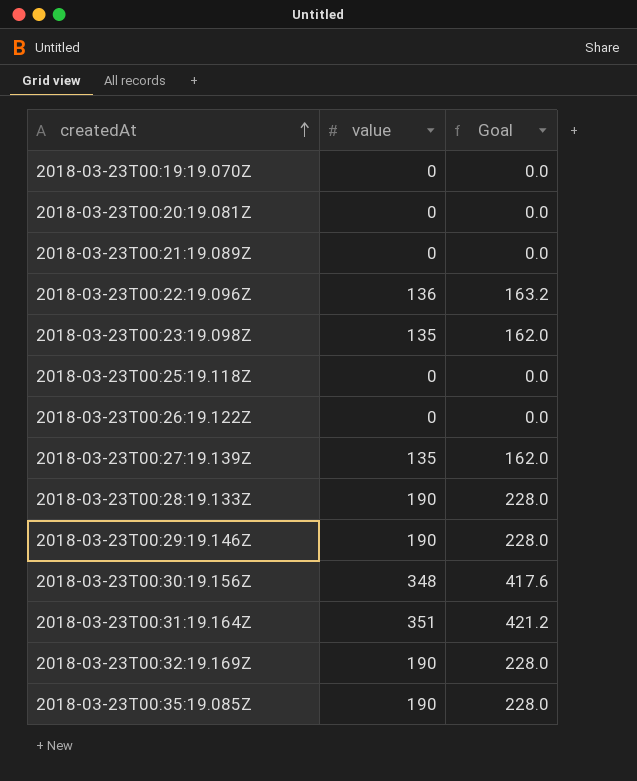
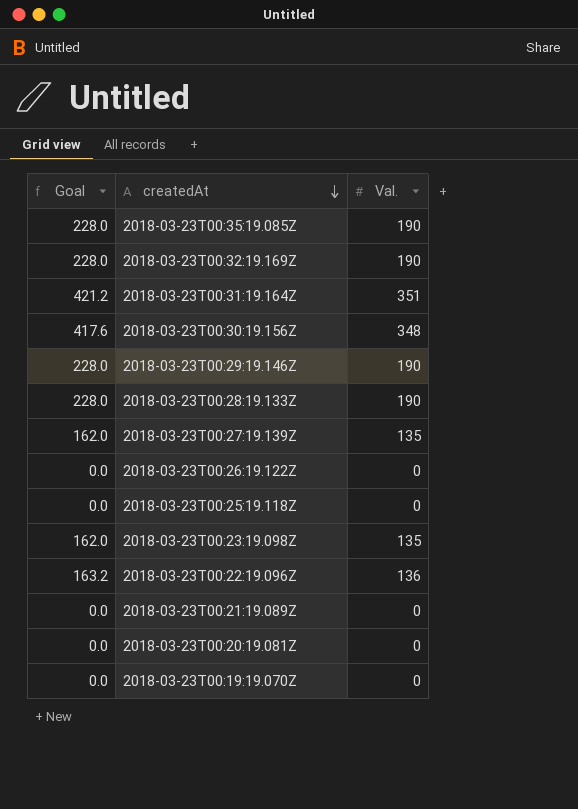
row order: createdAt ascending -> createdAt descending
column Goal | position: 3 -> 1
column name: value -> Val.

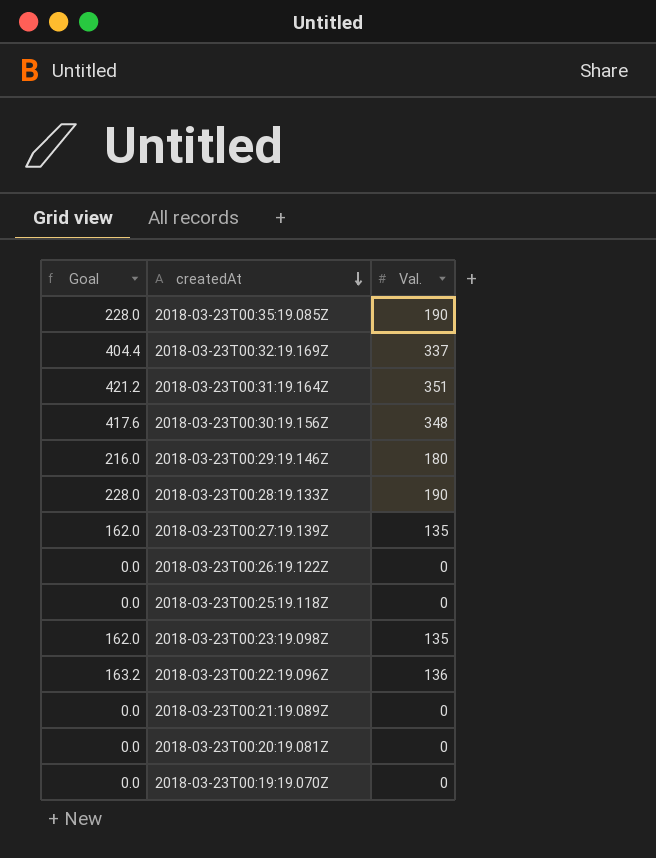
2018-03-23T00:32:19.169Z | Goal: 228.0 -> 404.4
2018-03-23T00:32:19.169Z | Val.: 190 -> 337
2018-03-23T00:29:19.146Z | Goal: 228.0 -> 216.0
2018-03-23T00:29:19.146Z | Val.: 190 -> 180

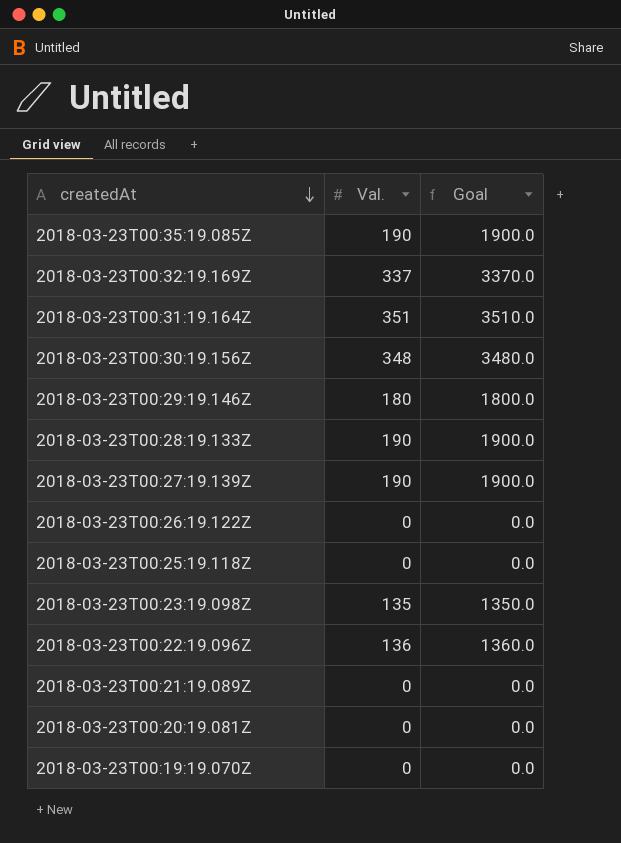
column Goal | formula: [Val.] * 1.2 -> [Val.] * 10
column Goal | position: 1 -> 3
2018-03-23T00:27:19.139Z | Val.: 135 -> 190

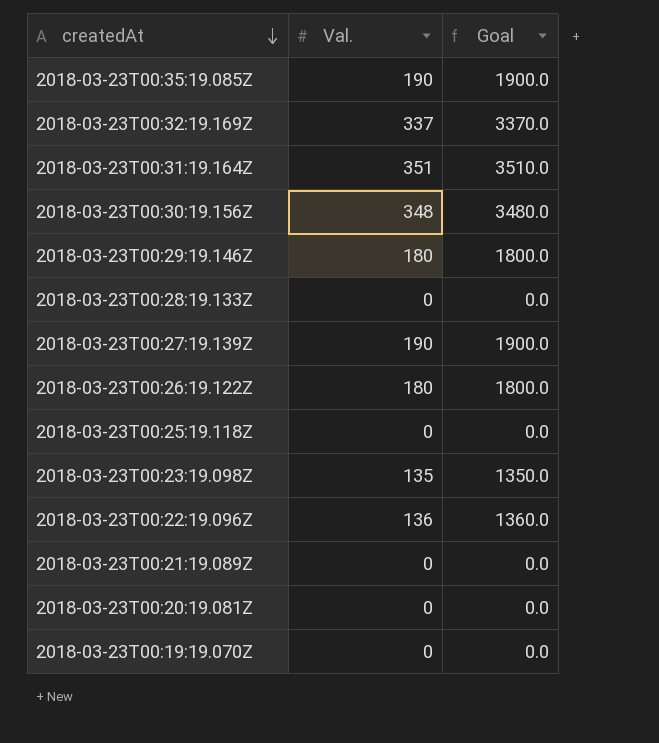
2018-03-23T00:28:19.133Z | Val.: 190 -> 0
2018-03-23T00:28:19.133Z | Goal: 1900.0 -> 0.0
2018-03-23T00:26:19.122Z | Val.: 0 -> 180
2018-03-23T00:26:19.122Z | Goal: 0.0 -> 1800.0

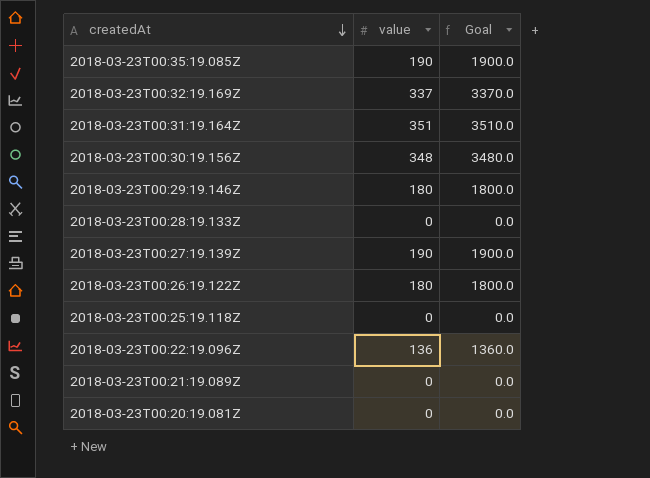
column name: Val. -> value
row 2018-03-23T00:23:19.098Z: 135 | 1350.0 -> none
row 2018-03-23T00:19:19.070Z: 0 | 0.0 -> none

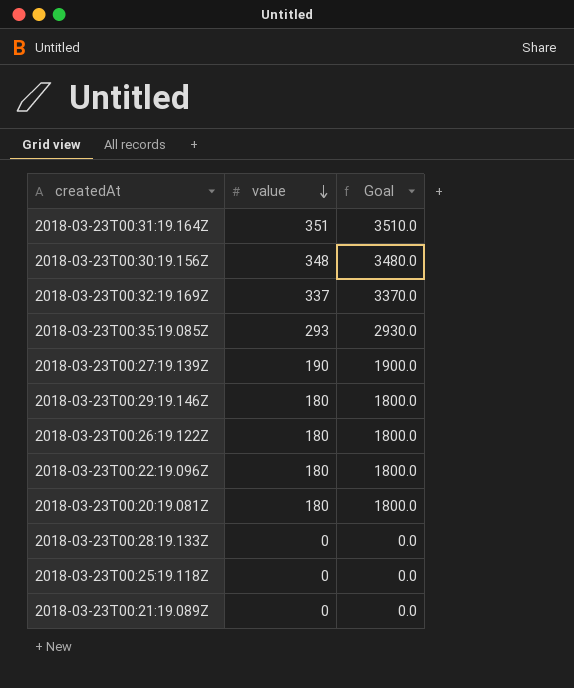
row order: createdAt descending -> value descending
2018-03-23T00:35:19.085Z | value: 190 -> 293
2018-03-23T00:35:19.085Z | Goal: 1900.0 -> 2930.0
2018-03-23T00:22:19.096Z | value: 136 -> 180
2018-03-23T00:22:19.096Z | Goal: 1360.0 -> 1800.0
2018-03-23T00:20:19.081Z | value: 0 -> 180
2018-03-23T00:20:19.081Z | Goal: 0.0 -> 1800.0

